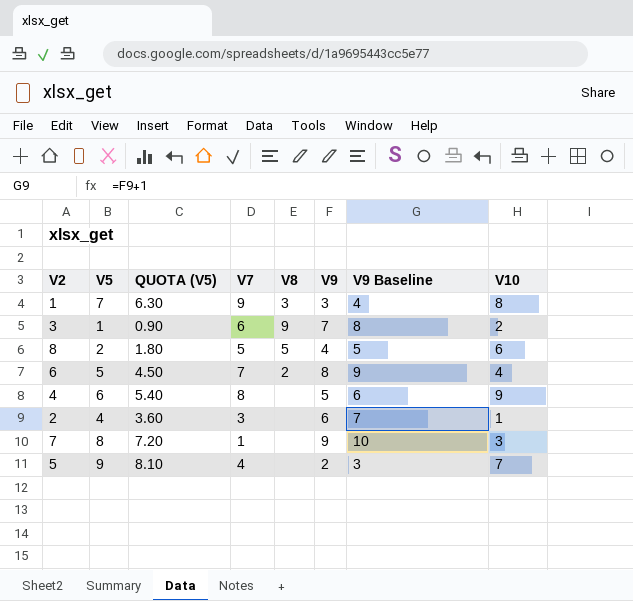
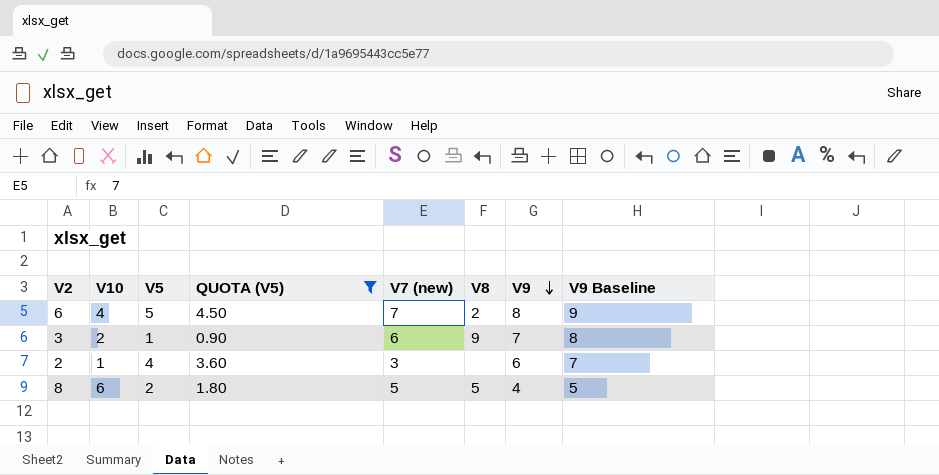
filter: none -> QUOTA (V5) <= 4.50
row order: none -> V9 descending
column V10 | position: 8 -> 2
column name: V7 -> V7 (new)

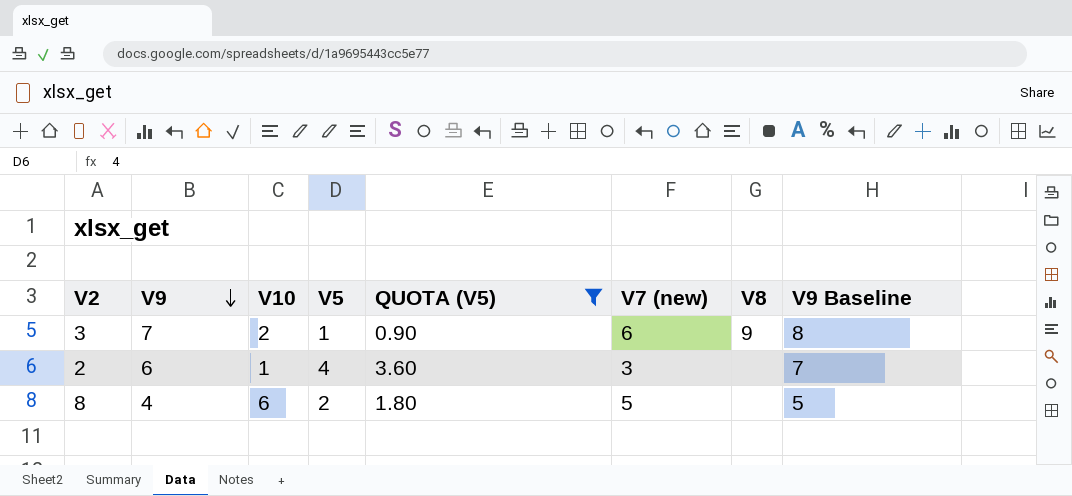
column V9 | position: 7 -> 2
row 6: 4 | 5 | 4.50 | 7 | 2 | 8 | 9 -> none
8 | V8: 5 -> none

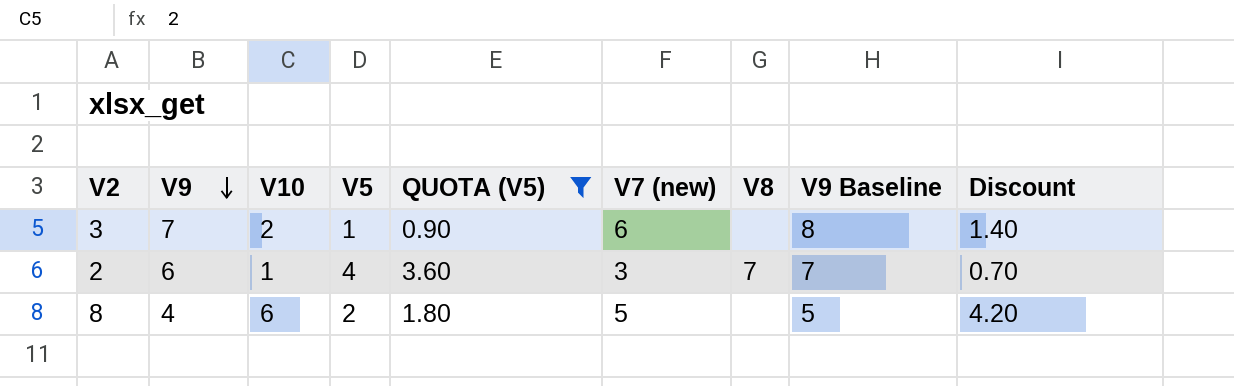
column Discount | formula: none -> [V10] * 0.7
3 | V8: 9 -> none
2 | V8: none -> 7

